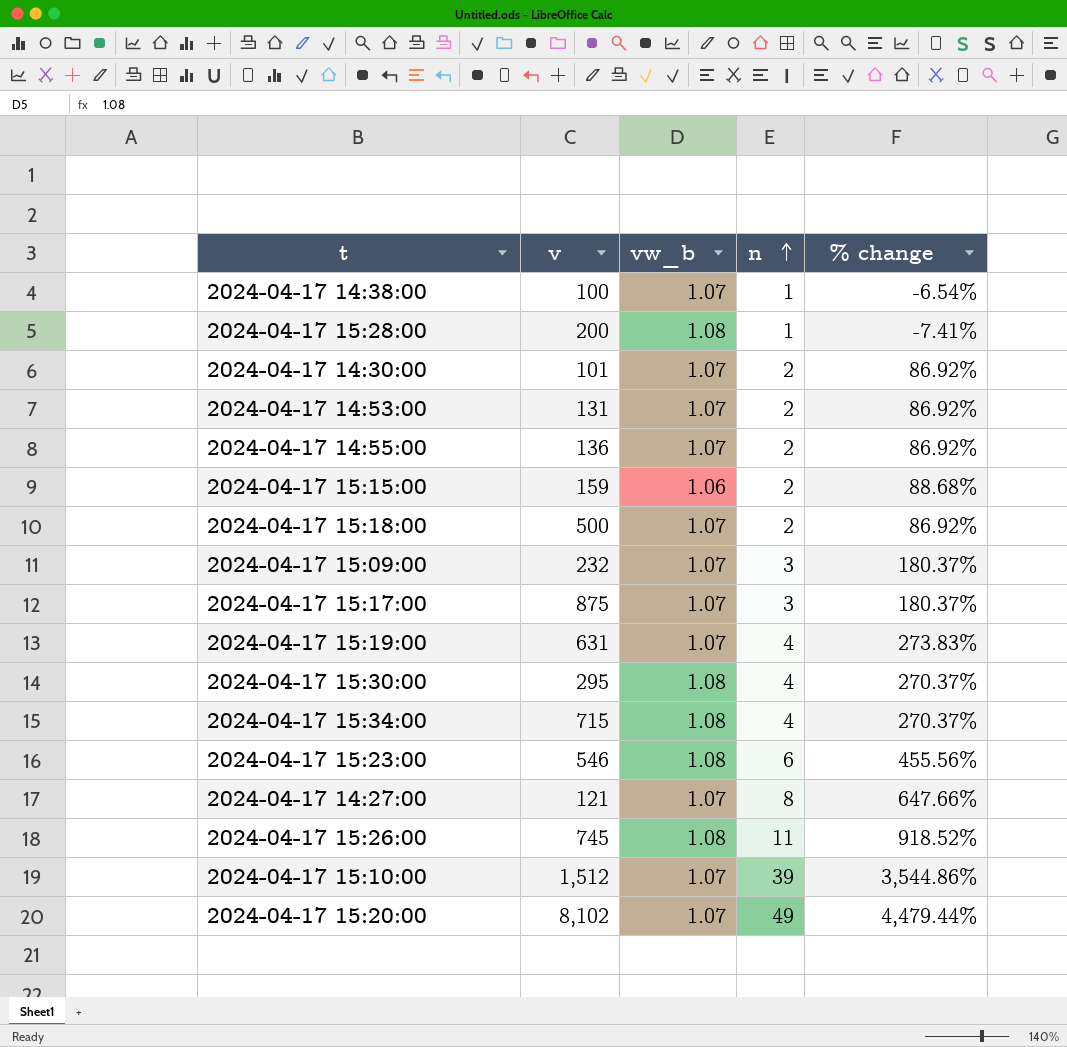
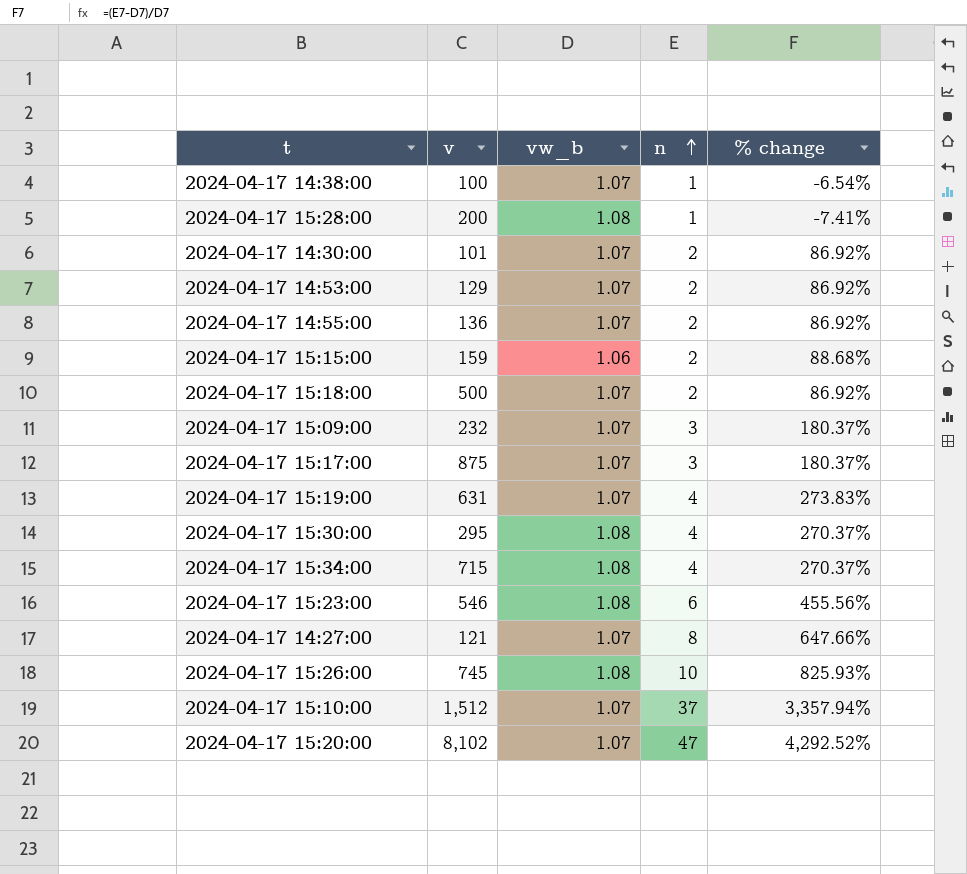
2024-04-17 14:53:00 | v: 131 -> 129
2024-04-17 15:26:00 | n: 11 -> 10
2024-04-17 15:26:00 | % change: 918.52% -> 825.93%
2024-04-17 15:10:00 | n: 39 -> 37
2024-04-17 15:10:00 | % change: 3,544.86% -> 3,357.94%
2024-04-17 15:20:00 | n: 49 -> 47
2024-04-17 15:20:00 | % change: 4,479.44% -> 4,292.52%

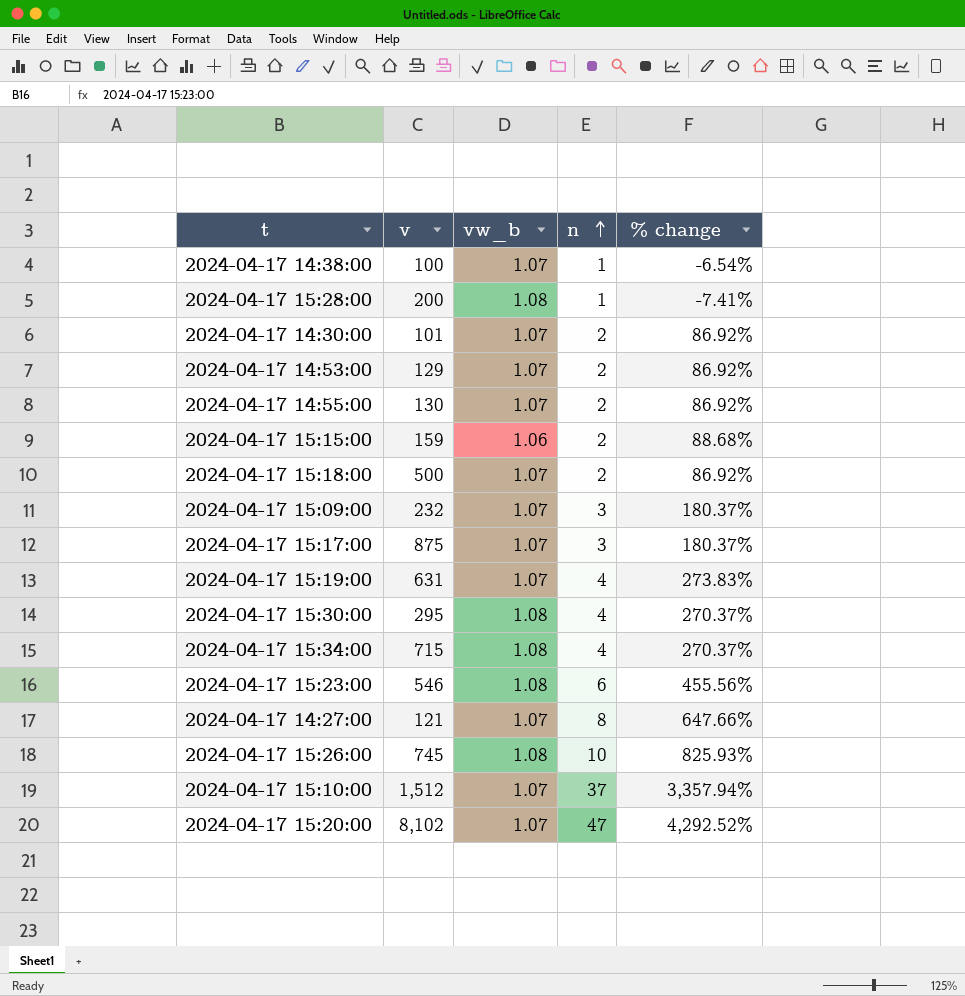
2024-04-17 14:55:00 | v: 136 -> 130

